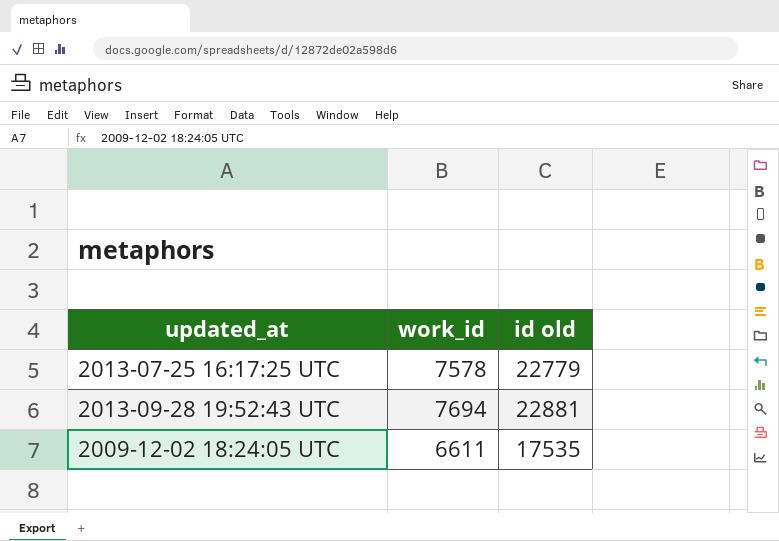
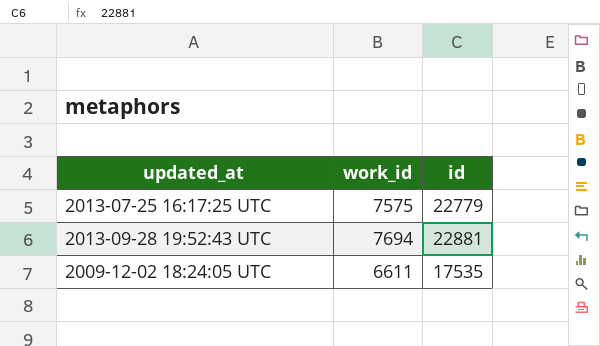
column name: id old -> id
2013-07-25 16:17:25 UTC | work_id: 7578 -> 7575

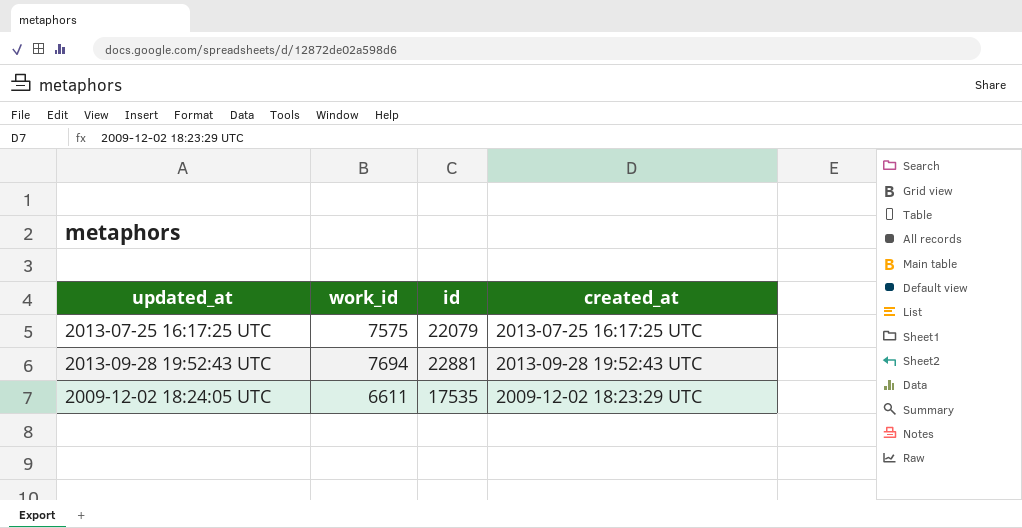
column created_at | position: none -> 4
2013-07-25 16:17:25 UTC | id: 22779 -> 22079

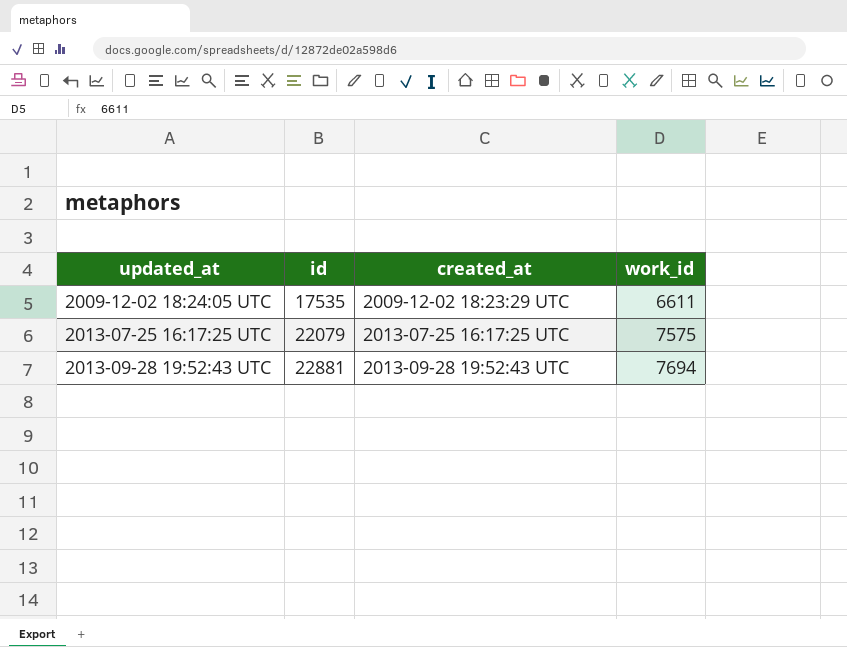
row order: none -> updated_at ascending
column work_id | position: 2 -> 4

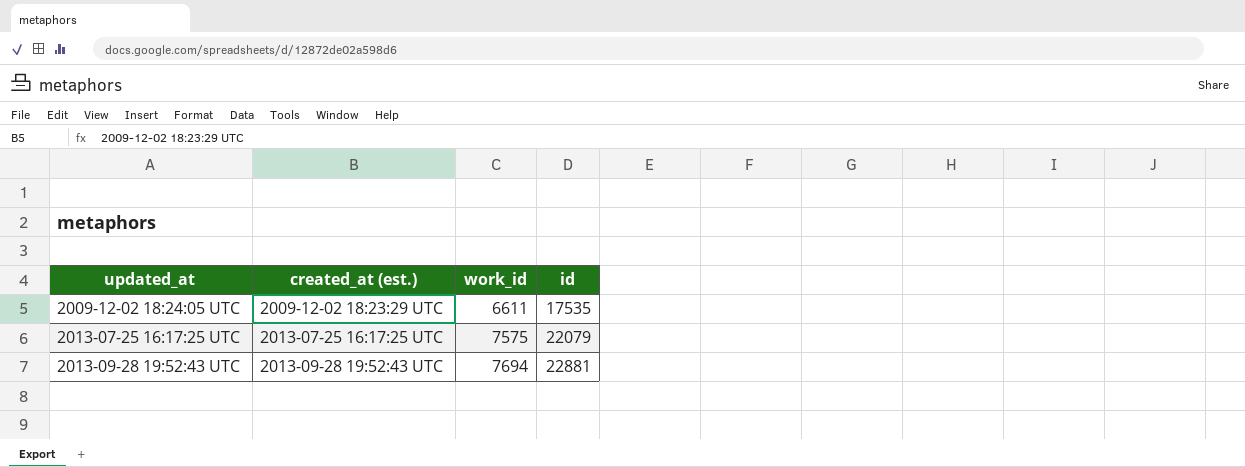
column name: created_at -> created_at (est.)
column id | position: 2 -> 4

